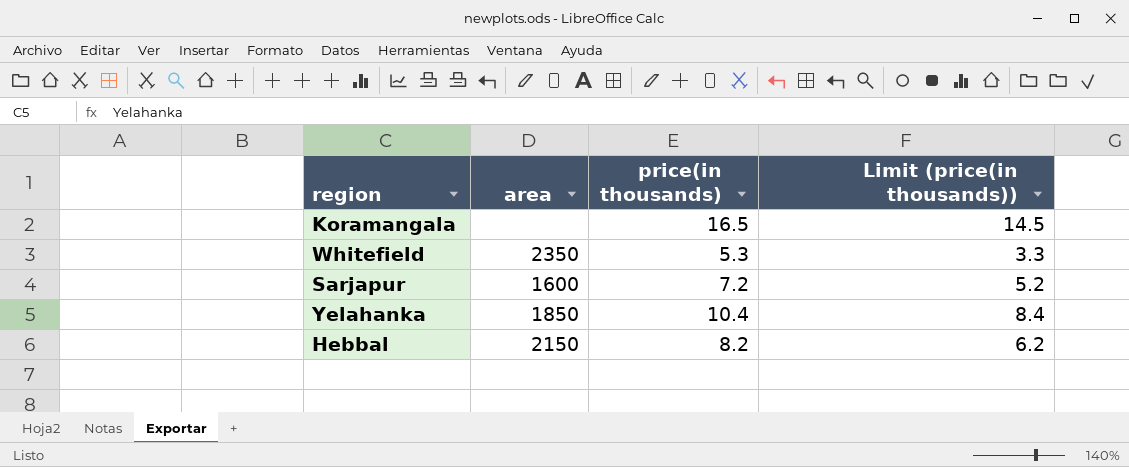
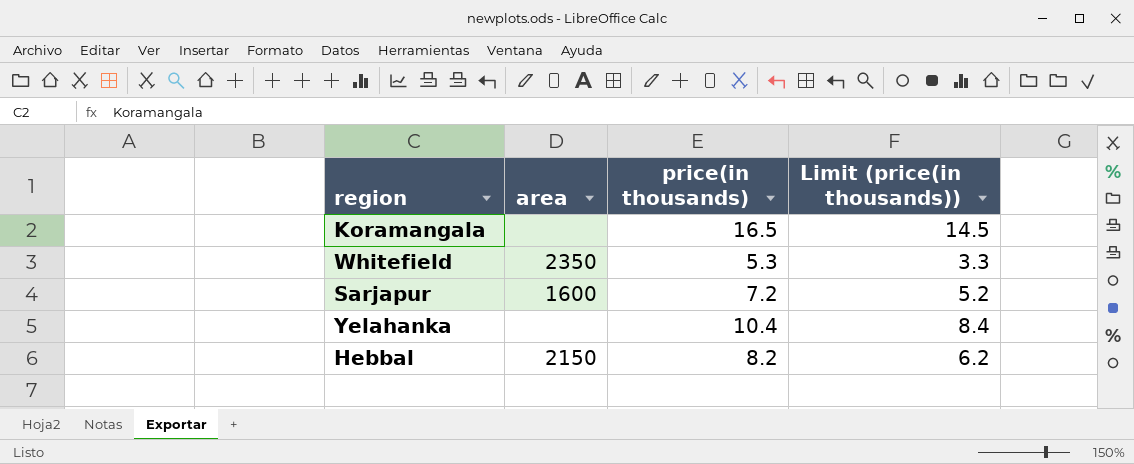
Yelahanka | area: 1850 -> none

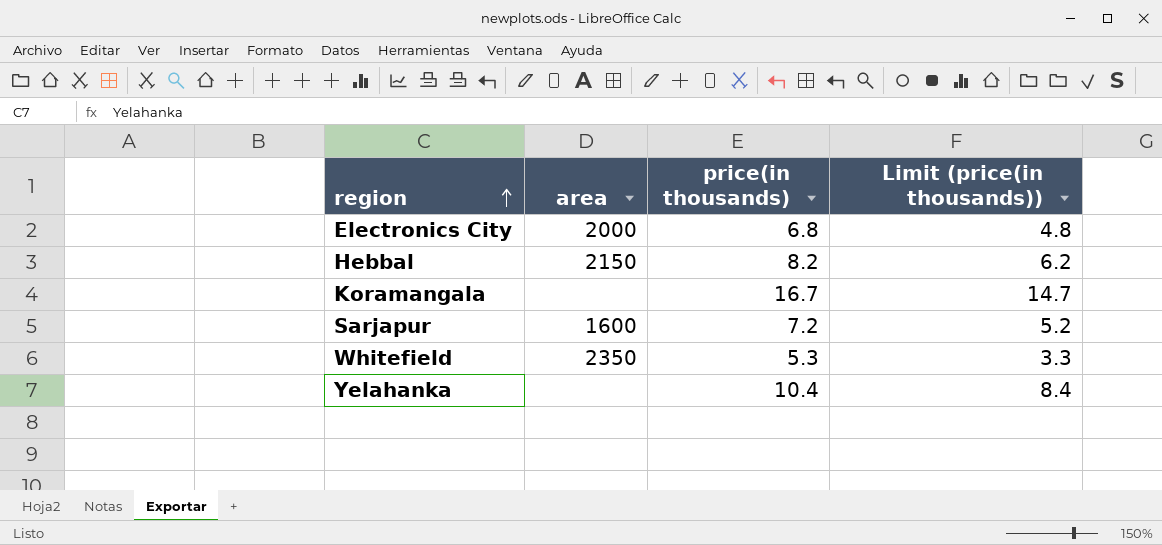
row order: none -> region ascending
row Electronics City: none -> 2000 | 6.8 | 4.8
Koramangala | price(in thousands): 16.5 -> 16.7
Koramangala | Limit (price(in thousands)): 14.5 -> 14.7

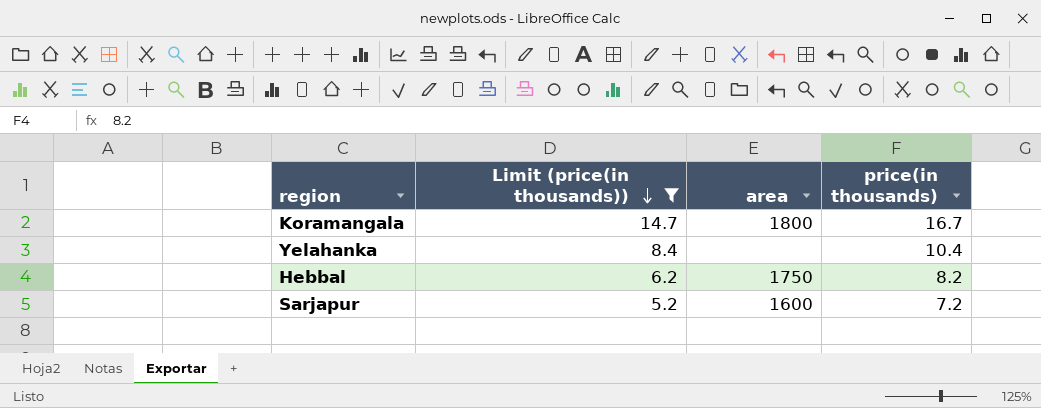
filter: none -> Limit (price(in thousands)) >= 5.2
row order: region ascending -> Limit (price(in thousands)) descending
column Limit (price(in thousands)) | position: 4 -> 2
Koramangala | area: none -> 1800
Hebbal | area: 2150 -> 1750

